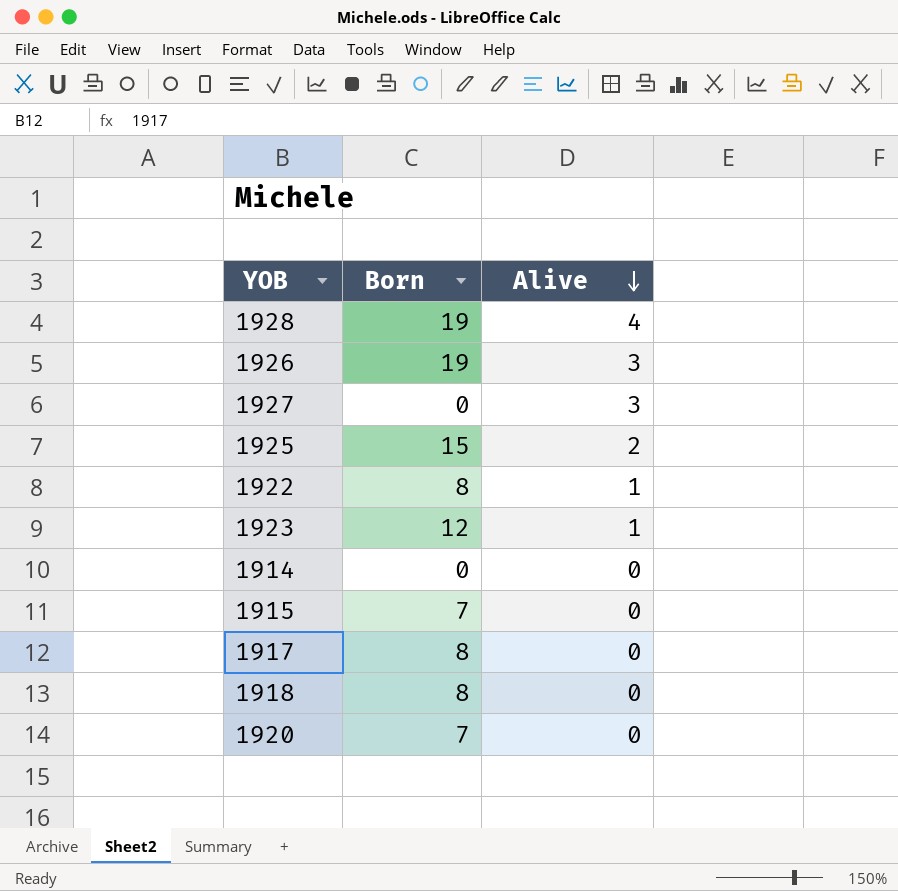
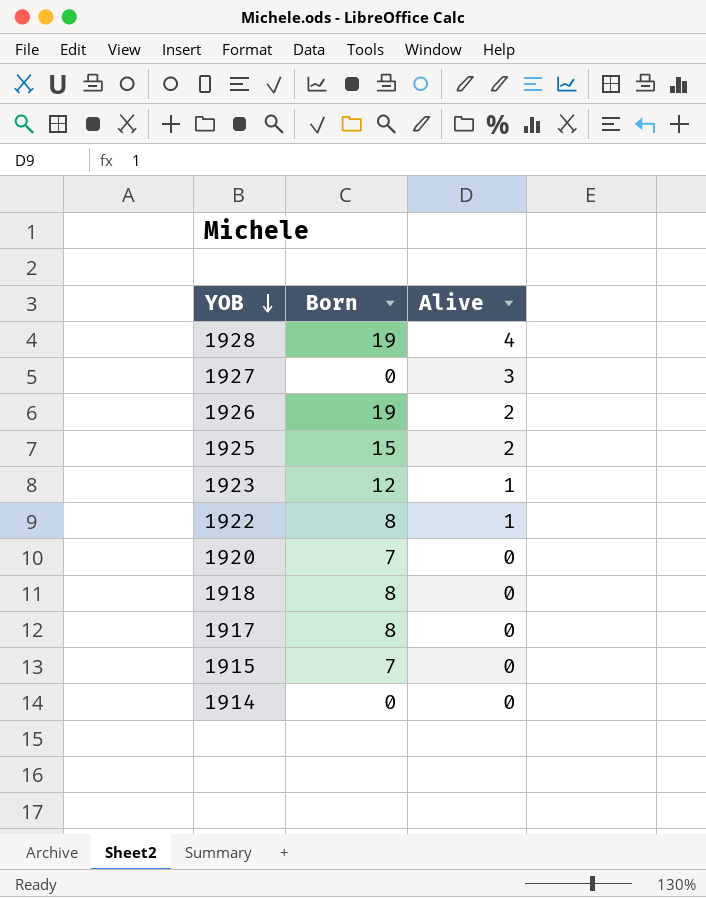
row order: Alive descending -> YOB descending
1926 | Alive: 3 -> 2

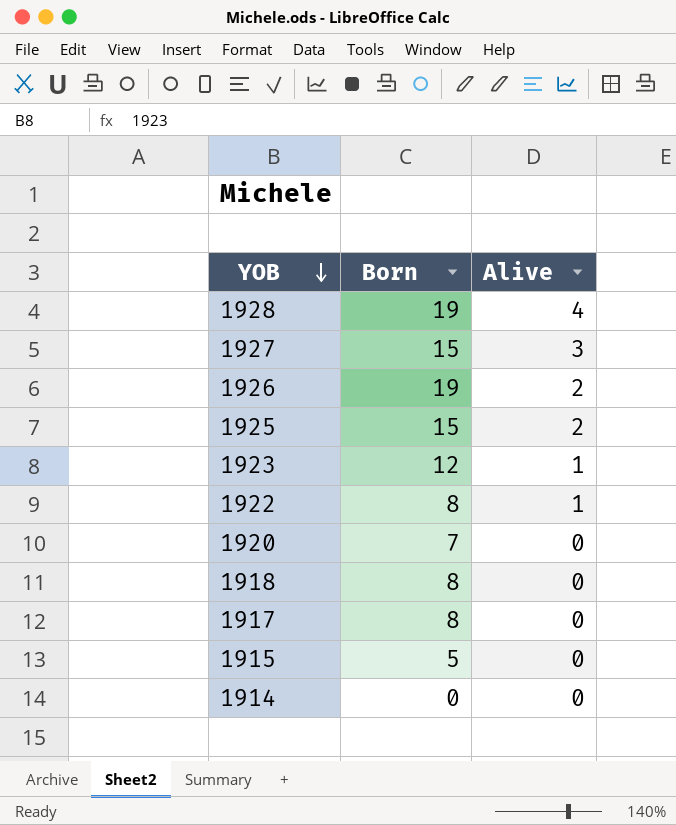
1927 | Born: 0 -> 15
1915 | Born: 7 -> 5

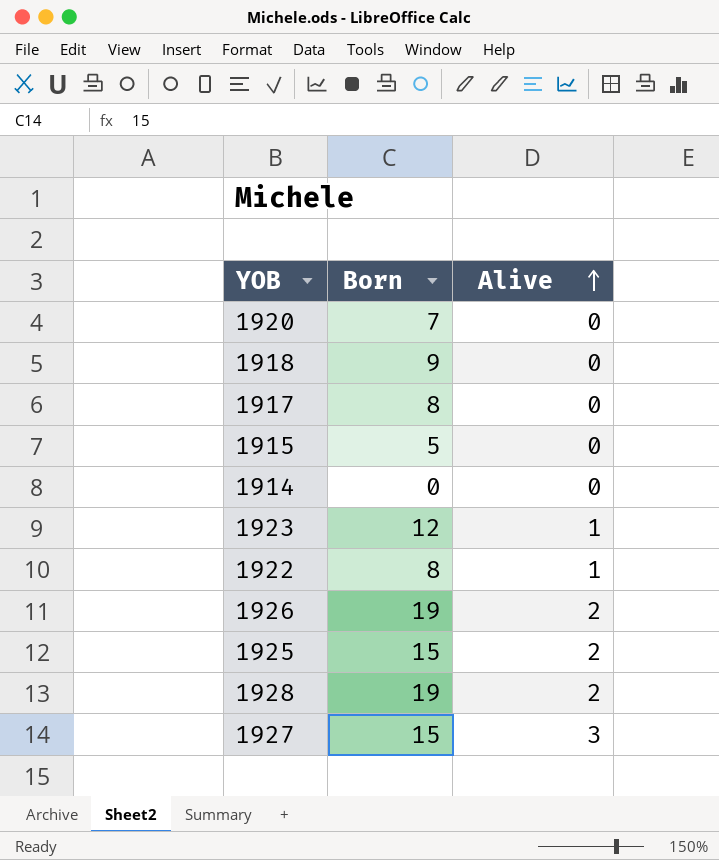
row order: YOB descending -> Alive ascending
1918 | Born: 8 -> 9
1928 | Alive: 4 -> 2

